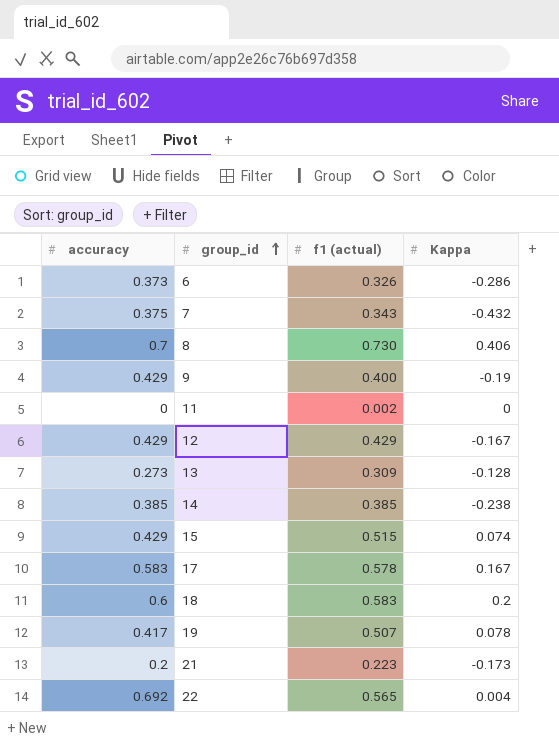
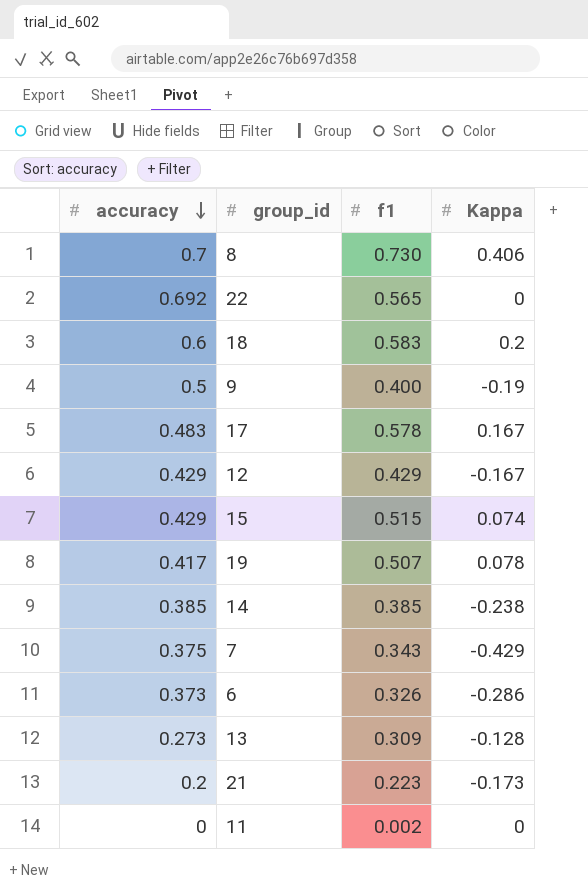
row order: group_id ascending -> accuracy descending
column name: f1 (actual) -> f1
22 | Kappa: 0.004 -> 0
9 | accuracy: 0.429 -> 0.5
17 | accuracy: 0.583 -> 0.483
7 | Kappa: -0.432 -> -0.429

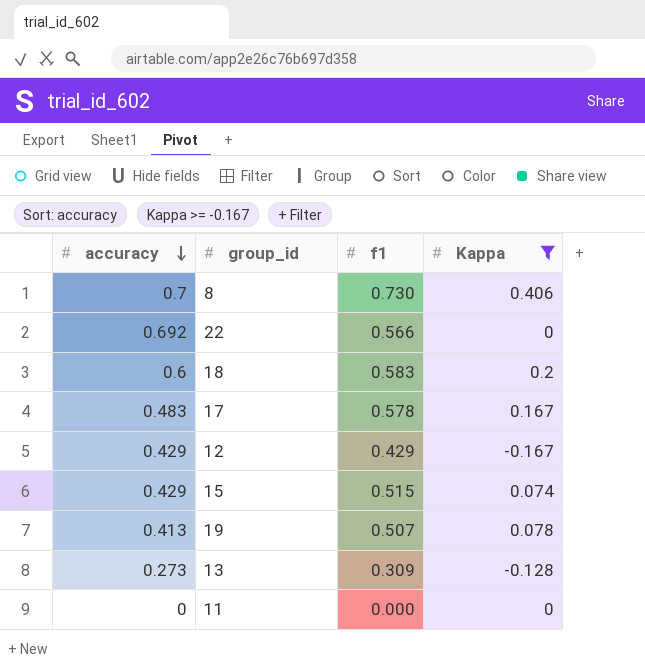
filter: none -> Kappa >= -0.167
22 | f1: 0.565 -> 0.566
19 | accuracy: 0.417 -> 0.413
11 | f1: 0.002 -> 0.000

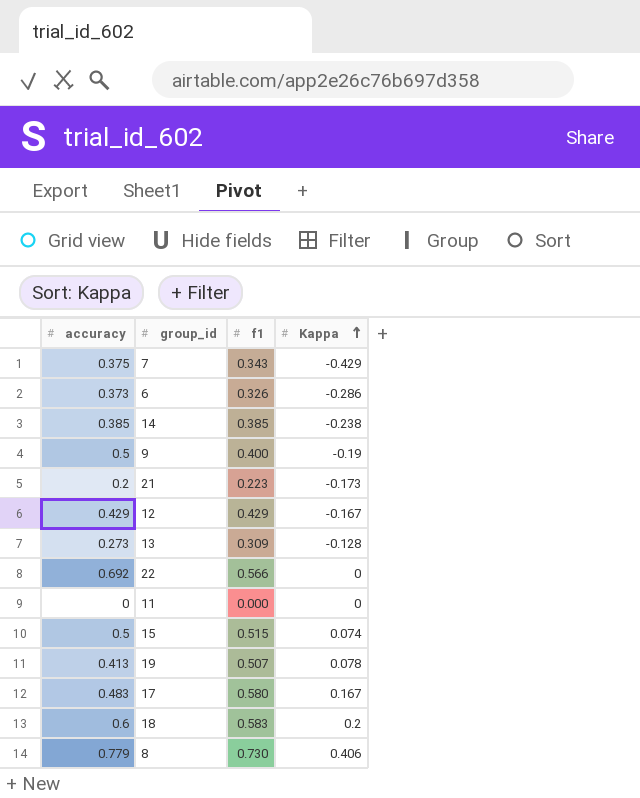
filter: Kappa >= -0.167 -> none
row order: accuracy descending -> Kappa ascending
15 | accuracy: 0.429 -> 0.5
17 | f1: 0.578 -> 0.580
8 | accuracy: 0.7 -> 0.779

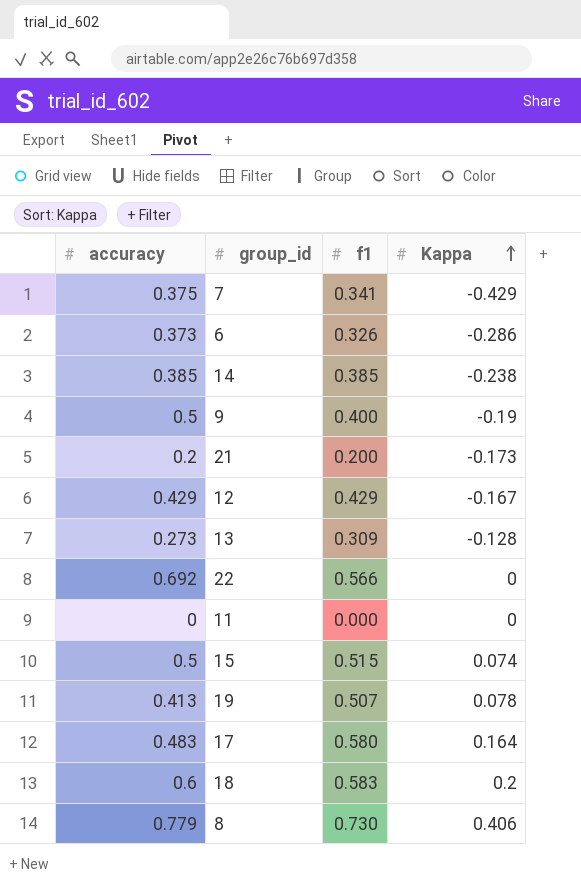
7 | f1: 0.343 -> 0.341
21 | f1: 0.223 -> 0.200
17 | Kappa: 0.167 -> 0.164

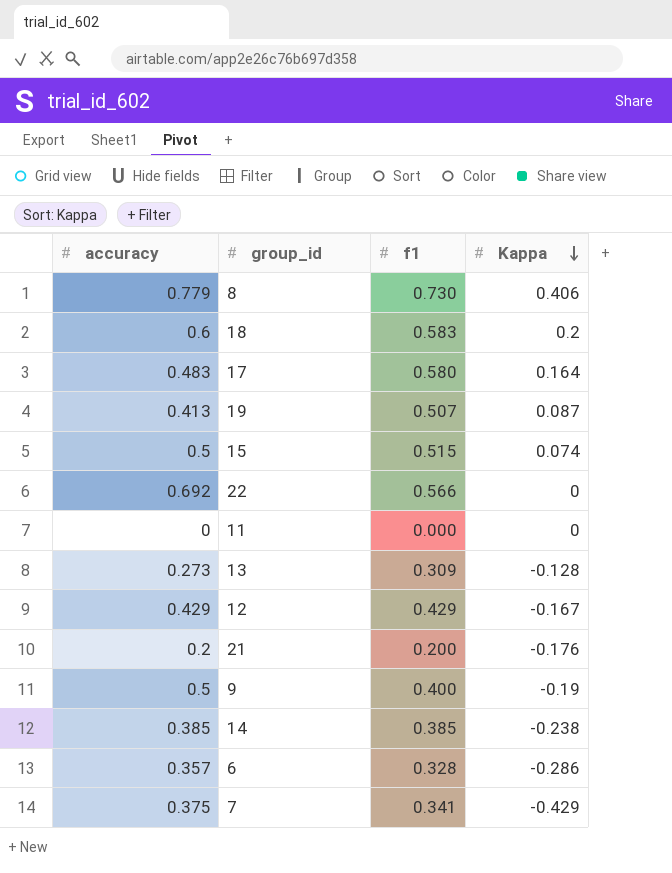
row order: Kappa ascending -> Kappa descending
19 | Kappa: 0.078 -> 0.087
21 | Kappa: -0.173 -> -0.176
6 | accuracy: 0.373 -> 0.357
6 | f1: 0.326 -> 0.328

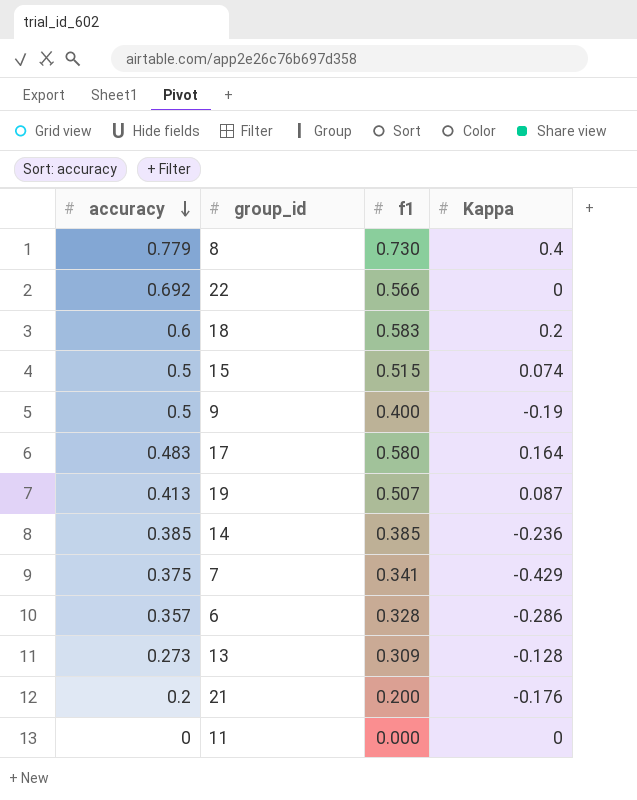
row order: Kappa descending -> accuracy descending
row 12: 0.429 | 0.429 | -0.167 -> none
8 | Kappa: 0.406 -> 0.4
14 | Kappa: -0.238 -> -0.236

